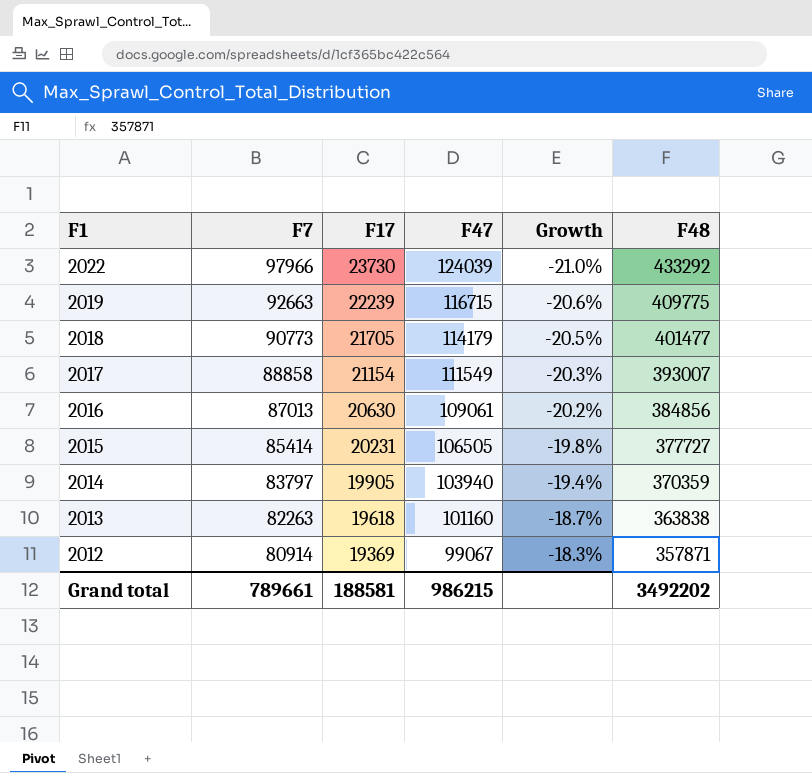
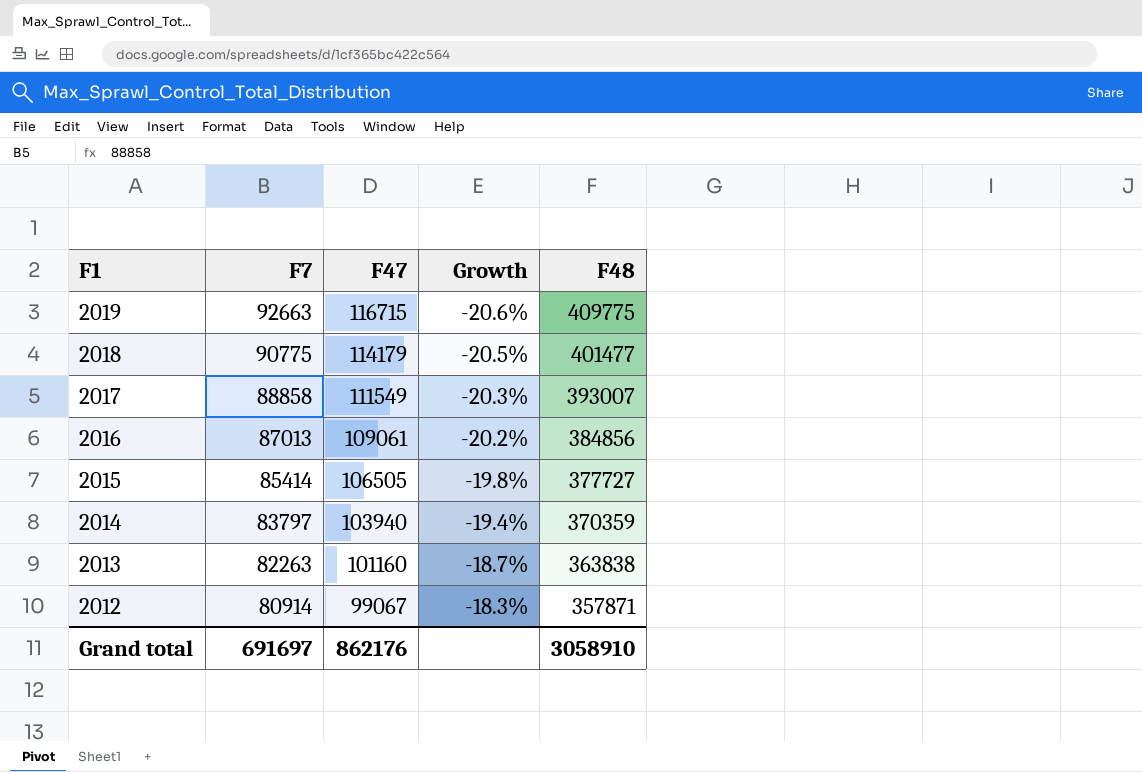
column F17 | position: 3 -> none
row 2022: 97966 | 23730 | 124039 | -21.0% | 433292 -> none
2018 | F7: 90773 -> 90775
Grand total | F7: 789661 -> 691697
Grand total | F47: 986215 -> 862176
Grand total | F48: 3492202 -> 3058910

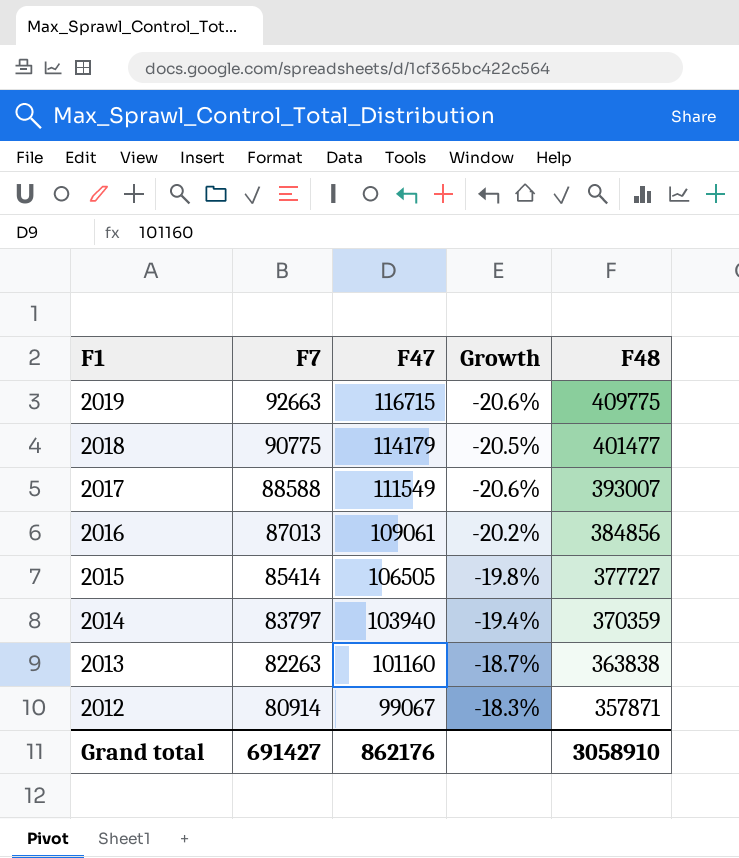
2017 | F7: 88858 -> 88588
2017 | Growth: -20.3% -> -20.6%
Grand total | F7: 691697 -> 691427

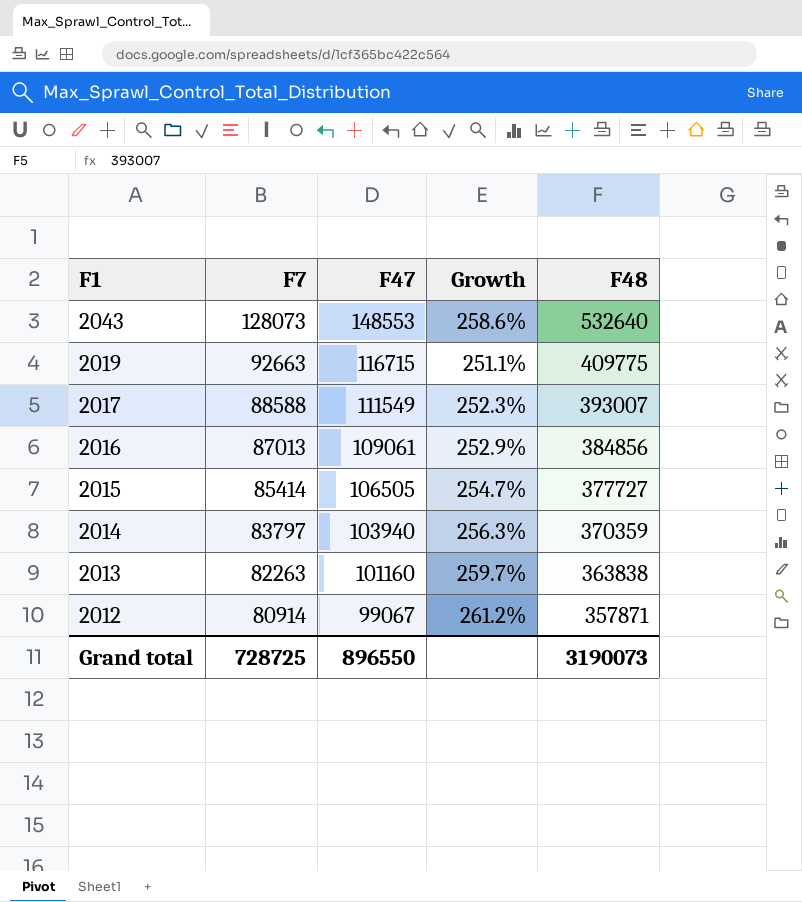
column Growth | formula: ([F7] - [F47]) / [F47] -> ([F48] - [F47]) / [F47]
row 2018: 90775 | 114179 | -20.5% | 401477 -> none
row 2043: none -> 128073 | 148553 | 258.6% | 532640
Grand total | F7: 691427 -> 728725
Grand total | F47: 862176 -> 896550
Grand total | F48: 3058910 -> 3190073

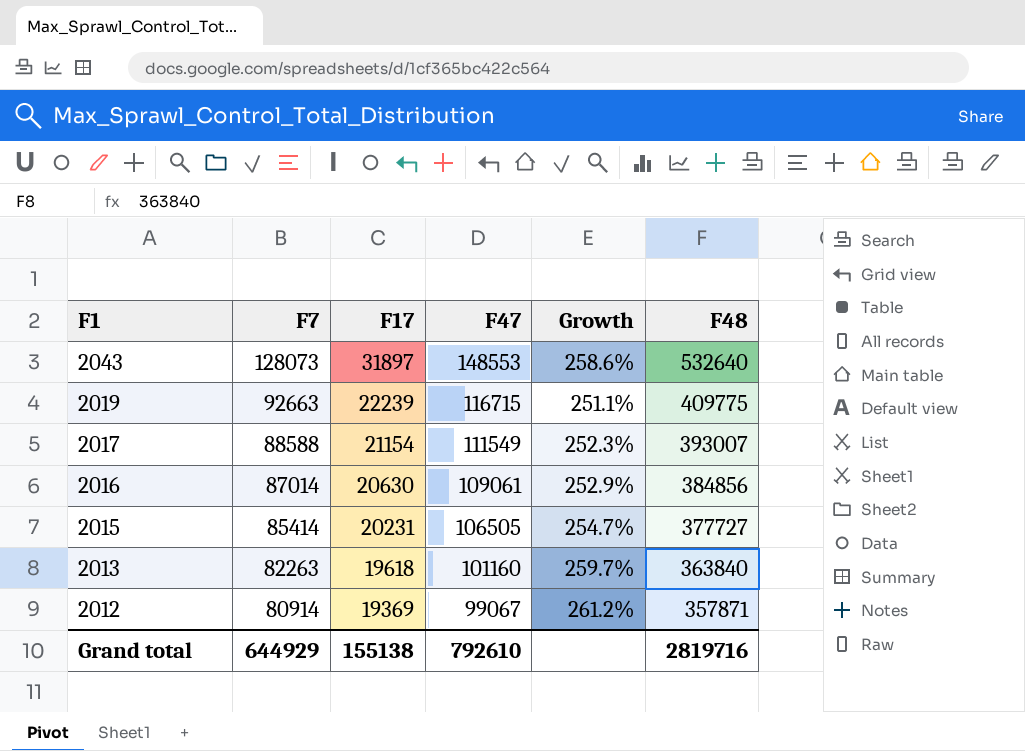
column F17 | position: none -> 3
row 2014: 83797 | 103940 | 256.3% | 370359 -> none
2016 | F7: 87013 -> 87014
2013 | F48: 363838 -> 363840
Grand total | F7: 728725 -> 644929
Grand total | F47: 896550 -> 792610
Grand total | F48: 3190073 -> 2819716

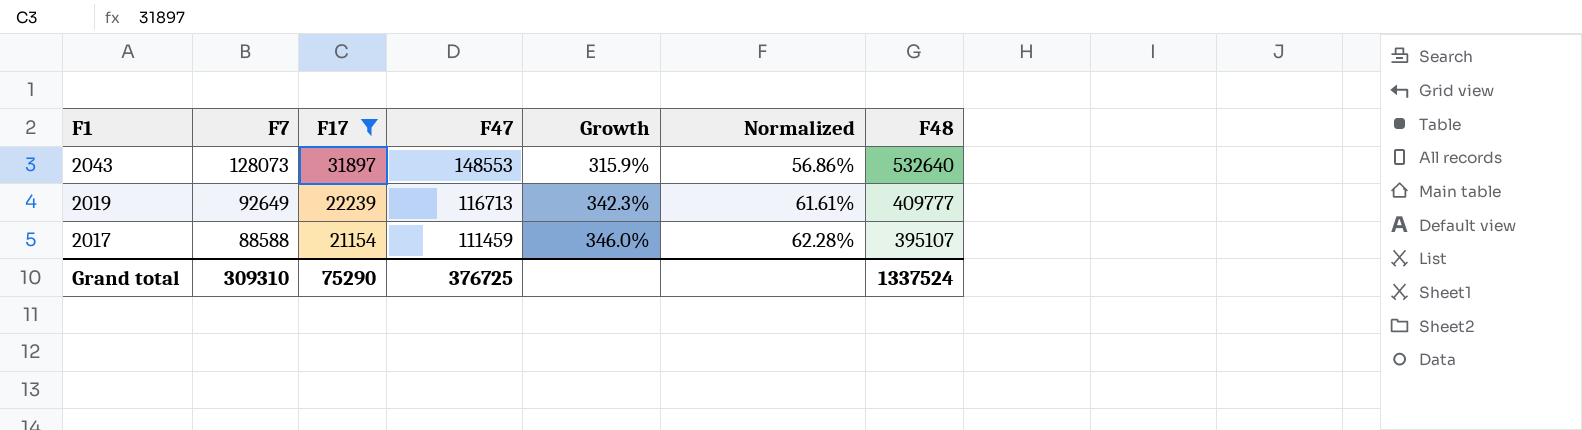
filter: none -> F17 >= 21154
column Growth | formula: ([F48] - [F47]) / [F47] -> ([F48] - [F7]) / [F7]
column Normalized | formula: none -> [Growth] * 0.18
2019 | F7: 92663 -> 92649
2019 | F47: 116715 -> 116713
2019 | F48: 409775 -> 409777
2017 | F47: 111549 -> 111459
2017 | F48: 393007 -> 395107
Grand total | F7: 644929 -> 309310
Grand total | F17: 155138 -> 75290
Grand total | F47: 792610 -> 376725
Grand total | F48: 2819716 -> 1337524

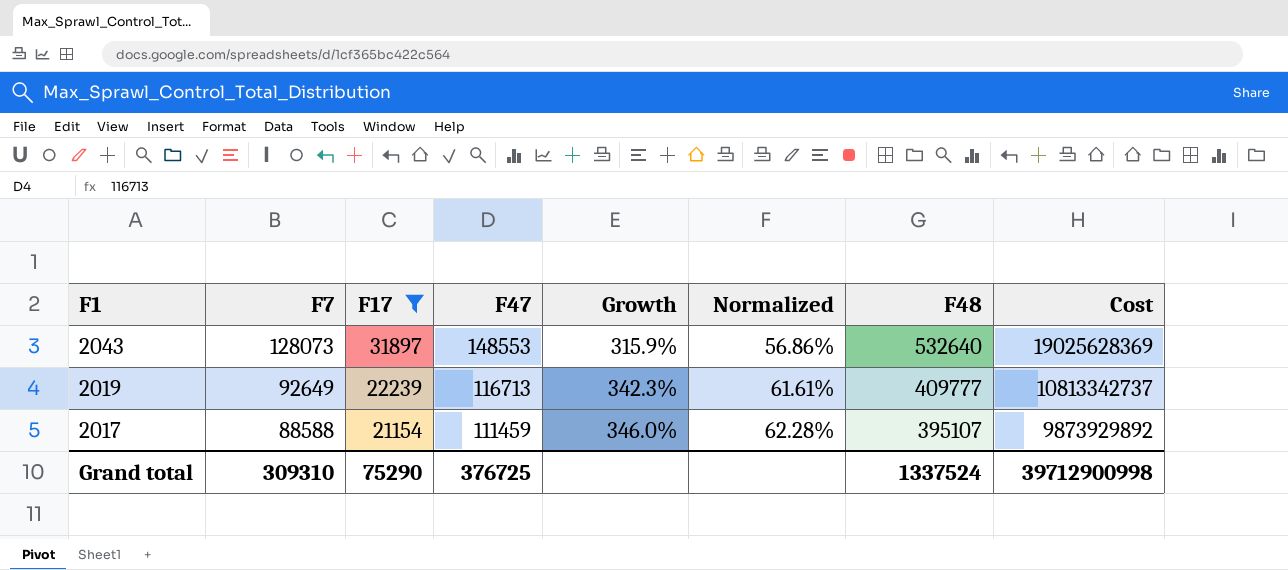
column Cost | formula: none -> [F7] * [F47]

